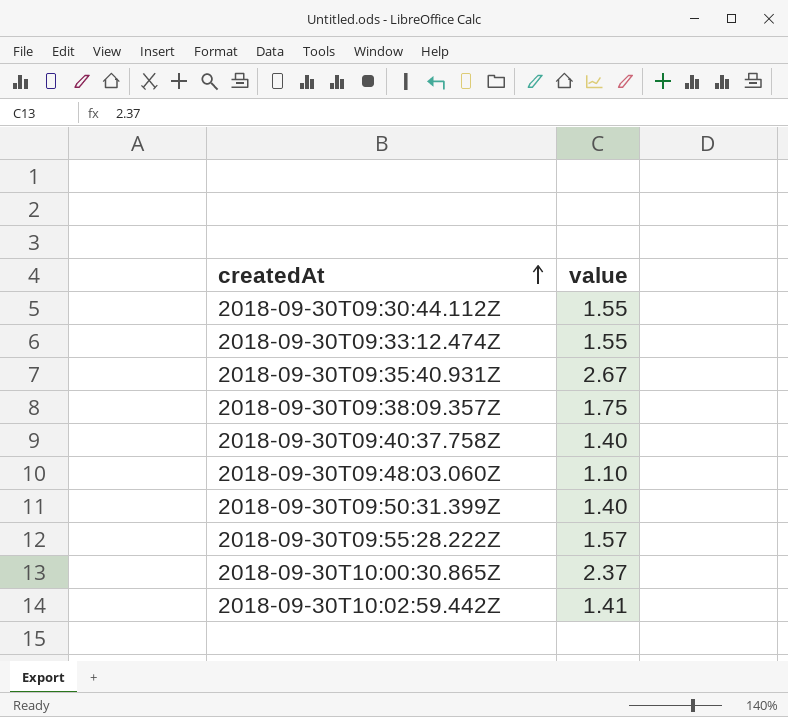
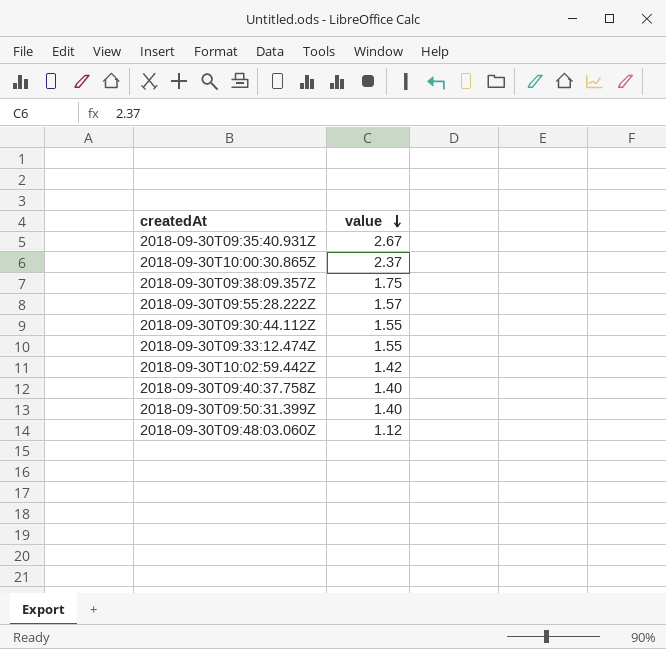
row order: createdAt ascending -> value descending
2018-09-30T10:02:59.442Z | value: 1.41 -> 1.42
2018-09-30T09:48:03.060Z | value: 1.10 -> 1.12

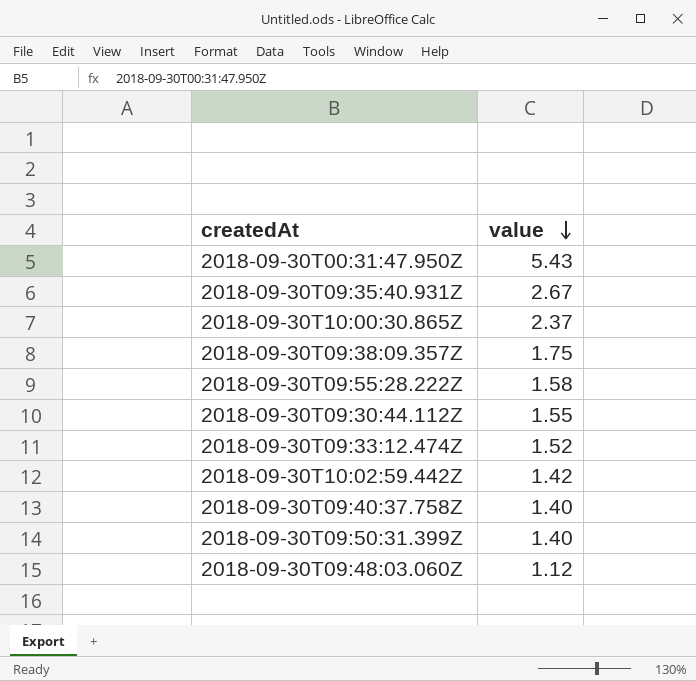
row 2018-09-30T00:31:47.950Z: none -> 5.43
2018-09-30T09:55:28.222Z | value: 1.57 -> 1.58
2018-09-30T09:33:12.474Z | value: 1.55 -> 1.52

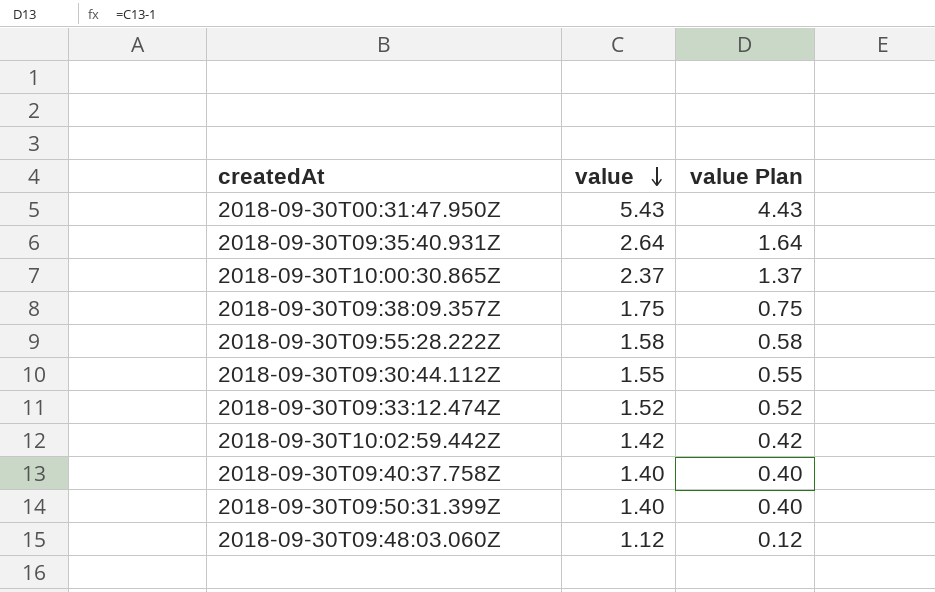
column value Plan | formula: none -> [value] - 1
2018-09-30T09:35:40.931Z | value: 2.67 -> 2.64

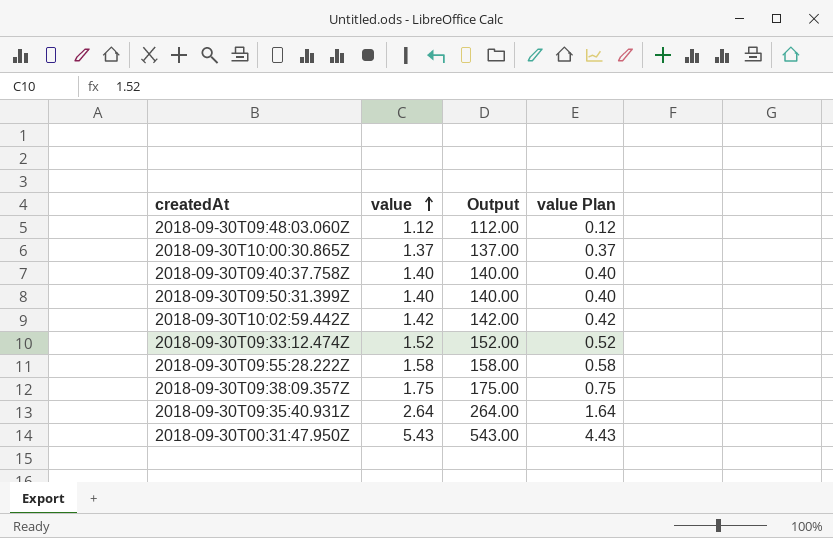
row order: value descending -> value ascending
column Output | formula: none -> [value] * 100
row 2018-09-30T09:30:44.112Z: 1.55 | 0.55 -> none
2018-09-30T10:00:30.865Z | value: 2.37 -> 1.37
2018-09-30T10:00:30.865Z | value Plan: 1.37 -> 0.37

